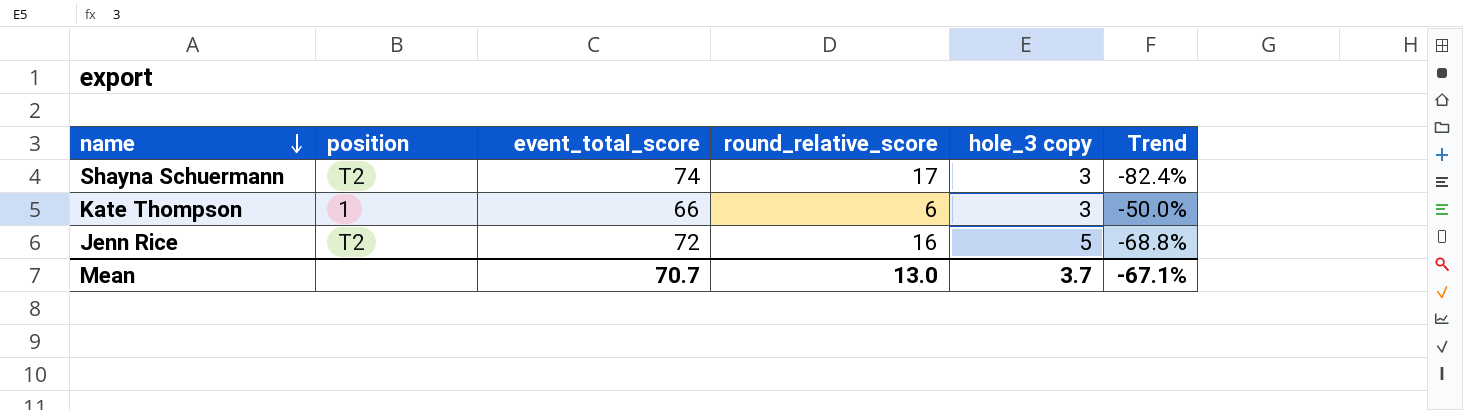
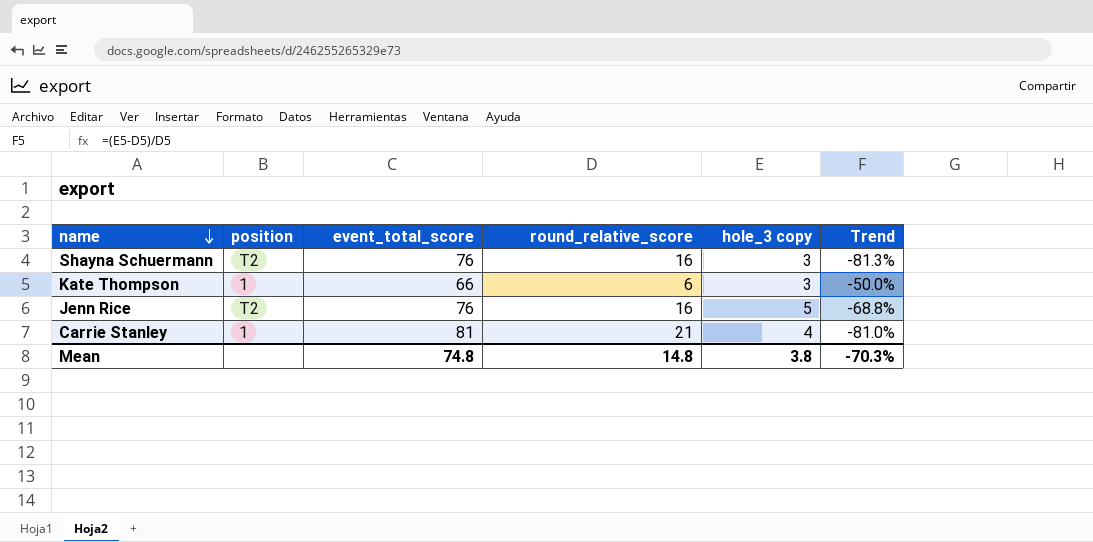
Shayna Schuermann | event_total_score: 74 -> 76
Shayna Schuermann | round_relative_score: 17 -> 16
Shayna Schuermann | Trend: -82.4% -> -81.3%
Jenn Rice | event_total_score: 72 -> 76
row Carrie Stanley: none -> 1 | 81 | 21 | 4 | -81.0%
Mean | event_total_score: 70.7 -> 74.8
Mean | round_relative_score: 13.0 -> 14.8
Mean | hole_3 copy: 3.7 -> 3.8
Mean | Trend: -67.1% -> -70.3%

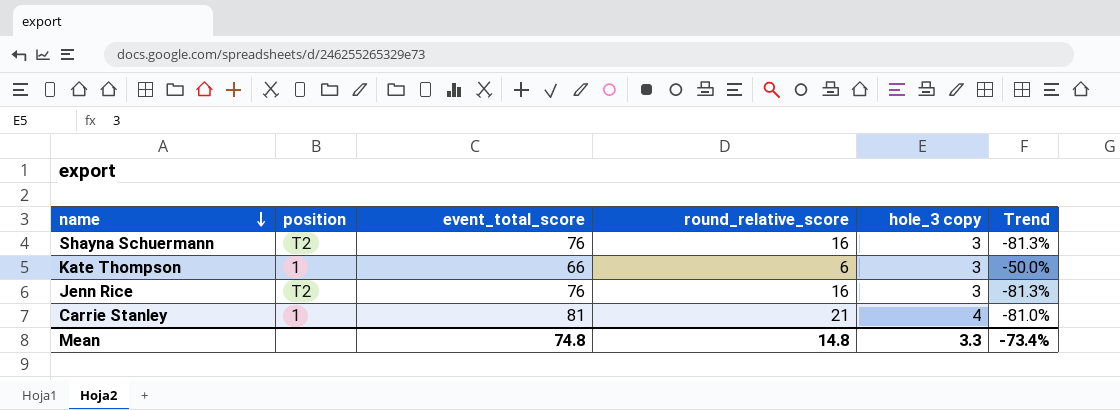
Jenn Rice | hole_3 copy: 5 -> 3
Jenn Rice | Trend: -68.8% -> -81.3%
Mean | hole_3 copy: 3.8 -> 3.3
Mean | Trend: -70.3% -> -73.4%

